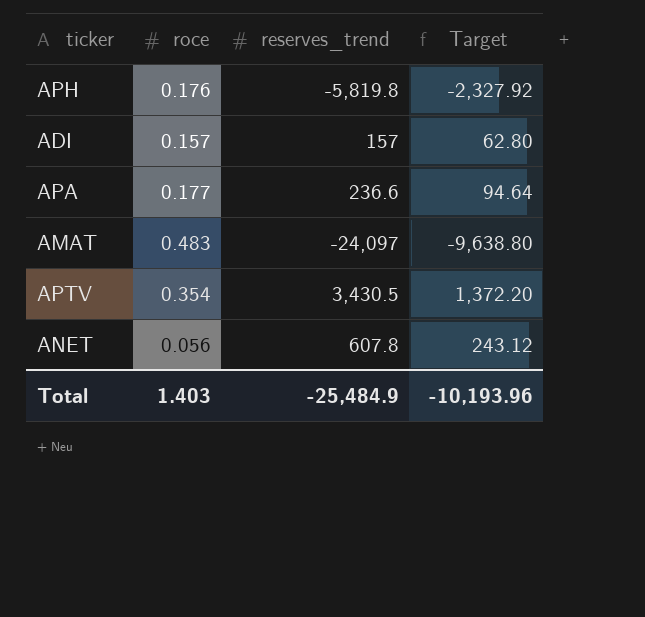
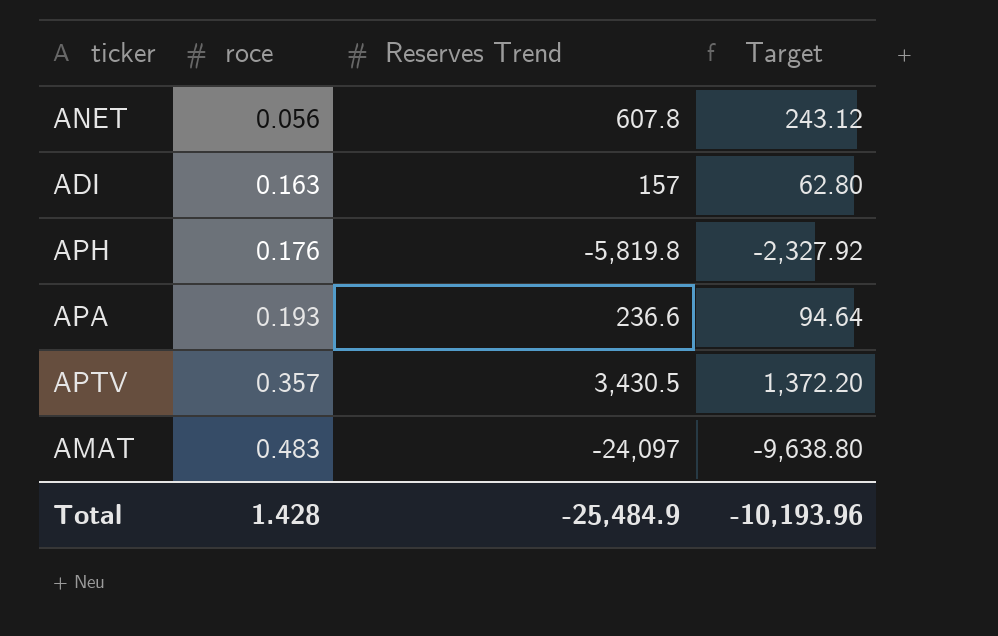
row order: none -> roce ascending
column name: reserves_trend -> Reserves Trend
ADI | roce: 0.157 -> 0.163
APA | roce: 0.177 -> 0.193
APTV | roce: 0.354 -> 0.357
Total | roce: 1.403 -> 1.428

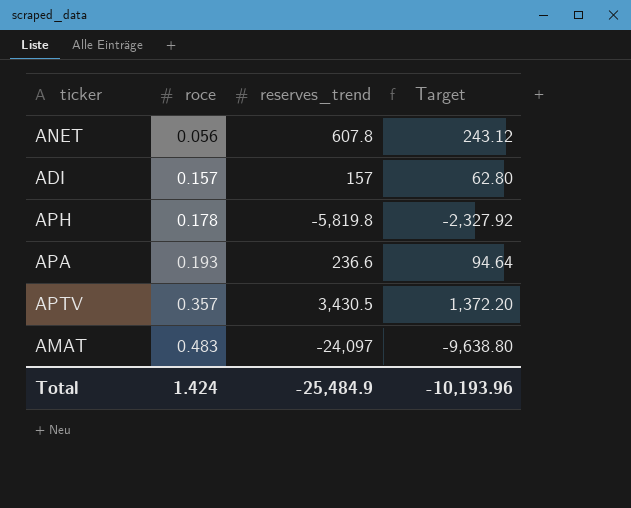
column name: Reserves Trend -> reserves_trend
ADI | roce: 0.163 -> 0.157
APH | roce: 0.176 -> 0.178
Total | roce: 1.428 -> 1.424

